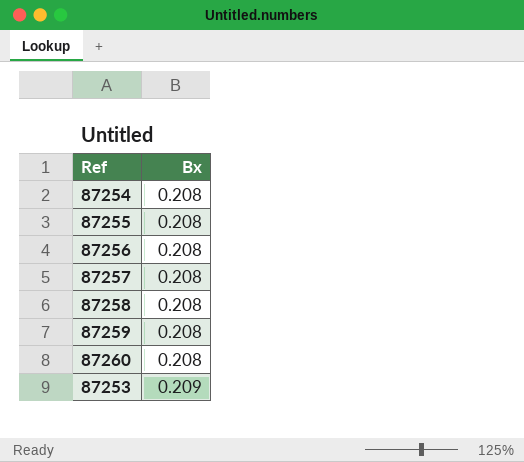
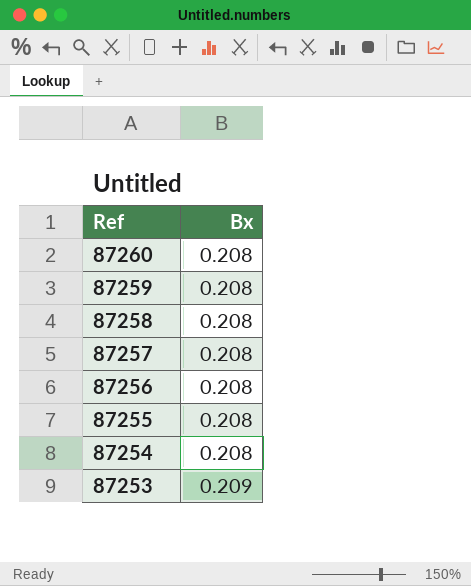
row order: Bx ascending -> Ref descending

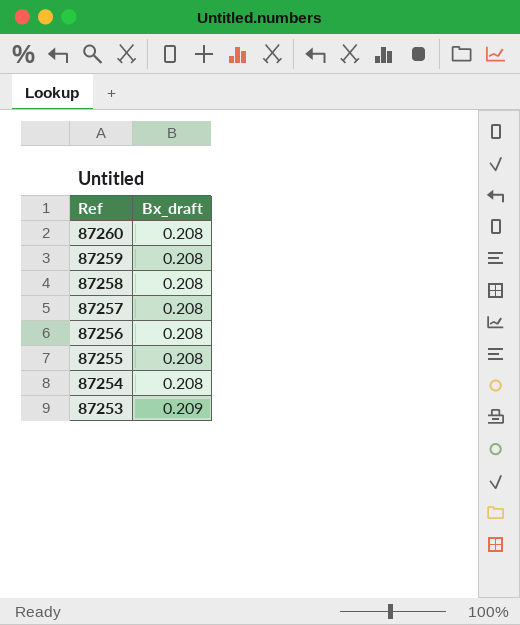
column name: Bx -> Bx_draft

